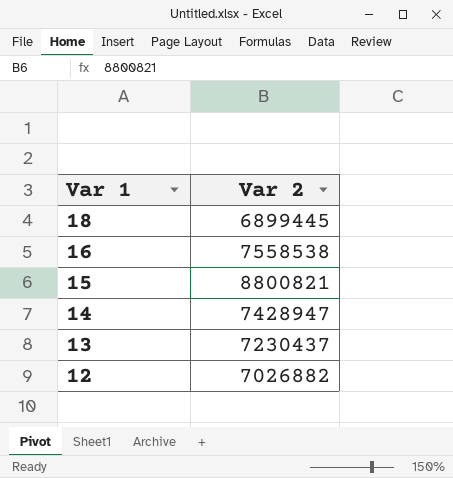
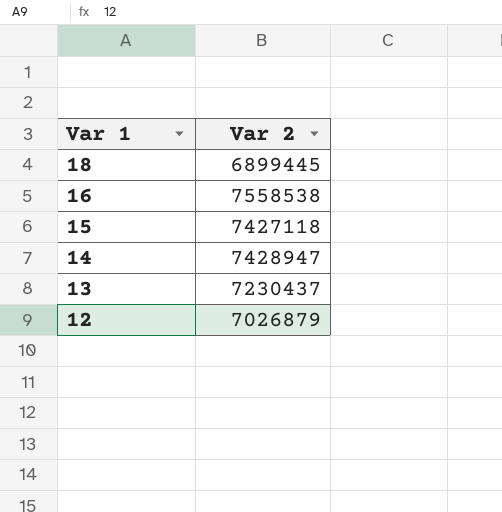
15 | Var 2: 8800821 -> 7427118
12 | Var 2: 7026882 -> 7026879

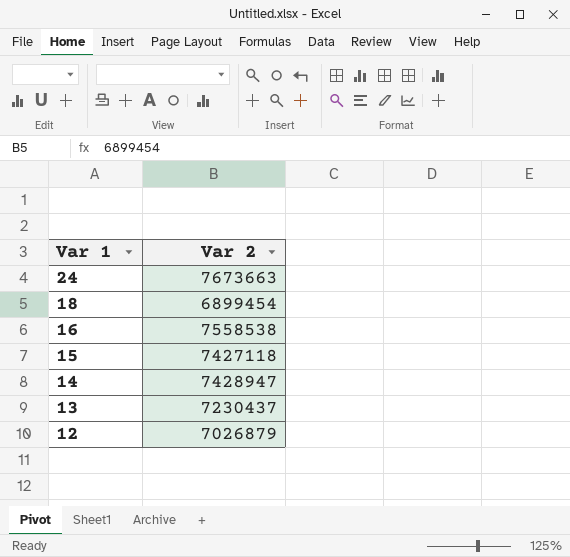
row 24: none -> 7673663
18 | Var 2: 6899445 -> 6899454

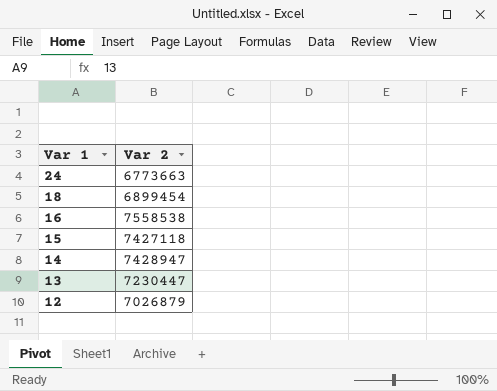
24 | Var 2: 7673663 -> 6773663
13 | Var 2: 7230437 -> 7230447

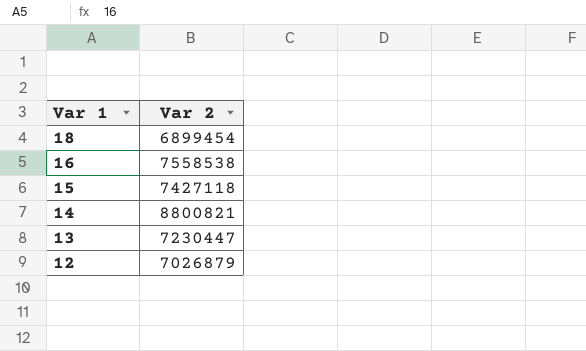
row 24: 6773663 -> none
14 | Var 2: 7428947 -> 8800821

